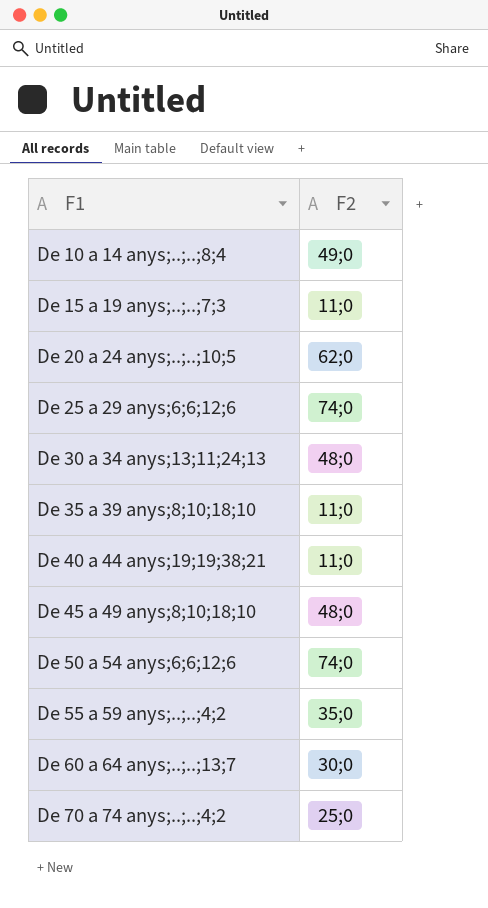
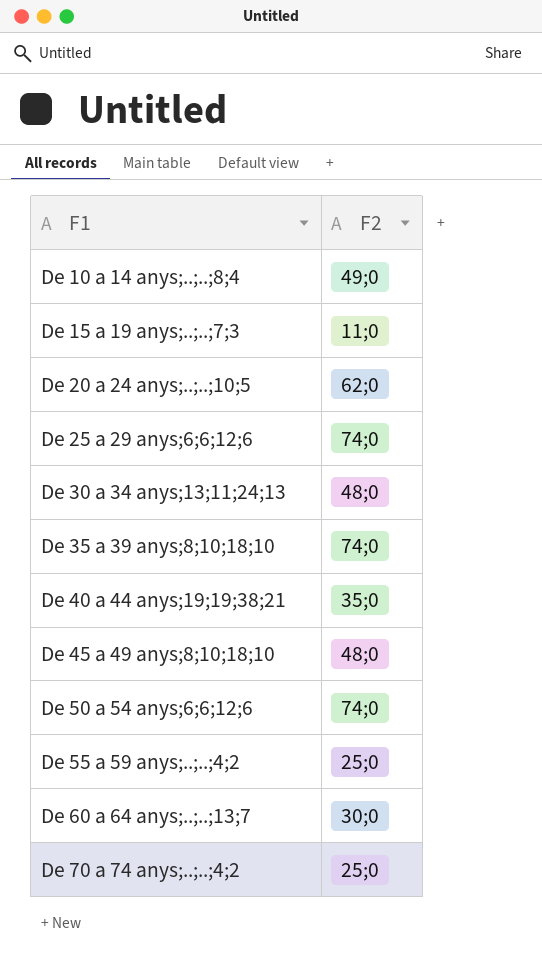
De 35 a 39 anys;8;10;18;10 | F2: 11;0 -> 74;0
De 40 a 44 anys;19;19;38;21 | F2: 11;0 -> 35;0
De 55 a 59 anys;..;..;4;2 | F2: 35;0 -> 25;0

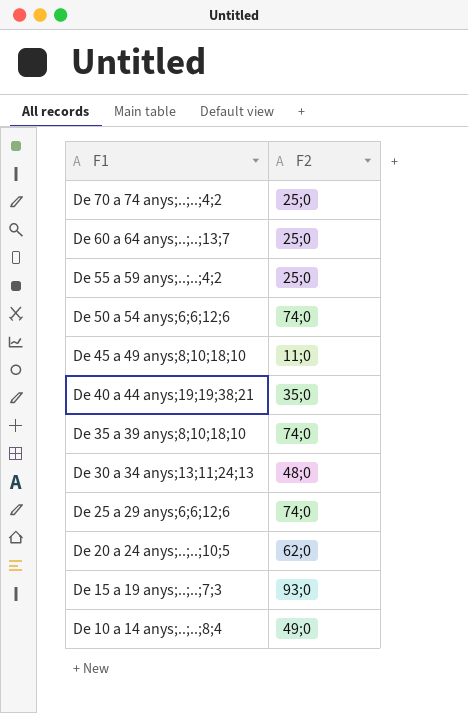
row order: F1 ascending -> F1 descending
De 60 a 64 anys;..;..;13;7 | F2: 30;0 -> 25;0
De 45 a 49 anys;8;10;18;10 | F2: 48;0 -> 11;0
De 15 a 19 anys;..;..;7;3 | F2: 11;0 -> 93;0

